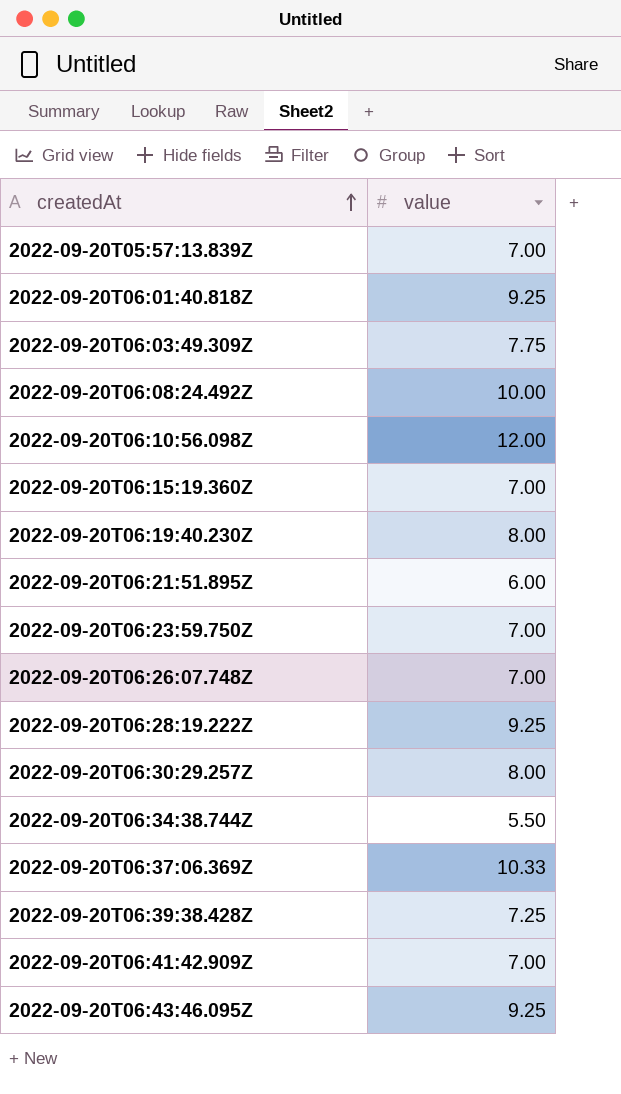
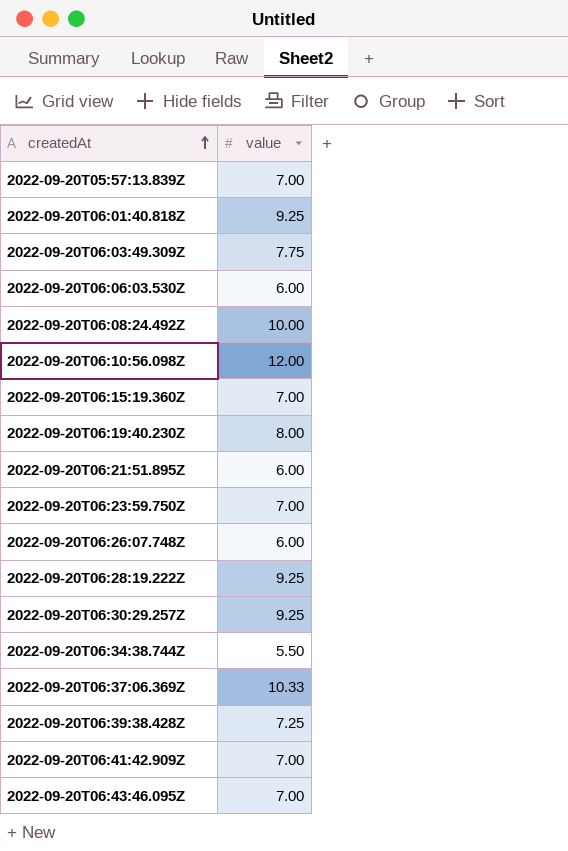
row 2022-09-20T06:06:03.530Z: none -> 6.00
2022-09-20T06:26:07.748Z | value: 7.00 -> 6.00
2022-09-20T06:30:29.257Z | value: 8.00 -> 9.25
2022-09-20T06:43:46.095Z | value: 9.25 -> 7.00

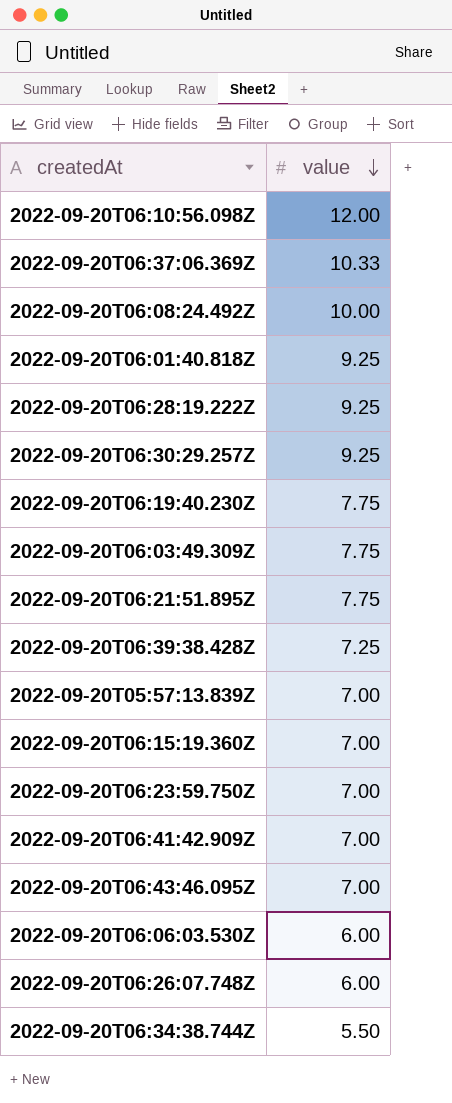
row order: createdAt ascending -> value descending
2022-09-20T06:19:40.230Z | value: 8.00 -> 7.75
2022-09-20T06:21:51.895Z | value: 6.00 -> 7.75

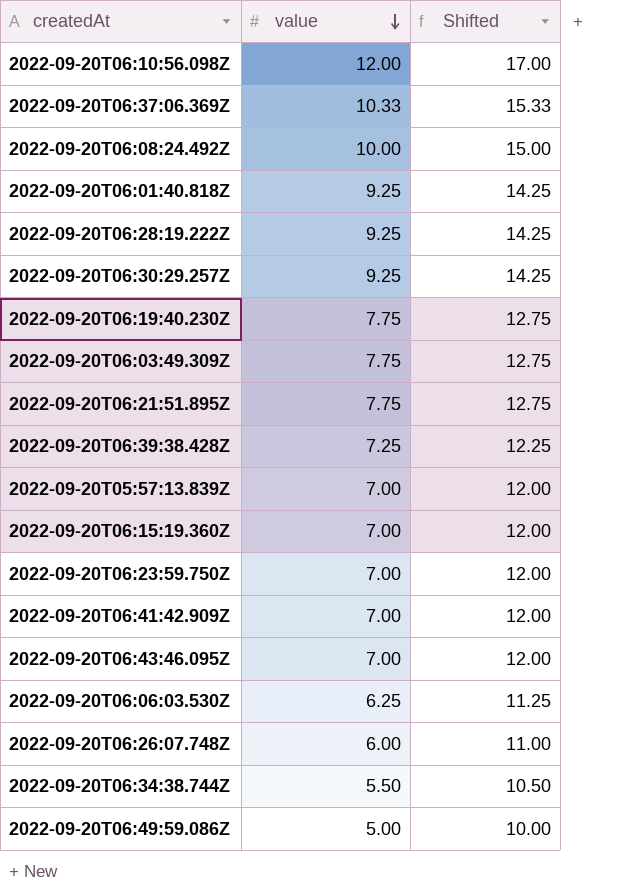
column Shifted | formula: none -> [value] + 5
2022-09-20T06:06:03.530Z | value: 6.00 -> 6.25
row 2022-09-20T06:49:59.086Z: none -> 5.00 | 10.00

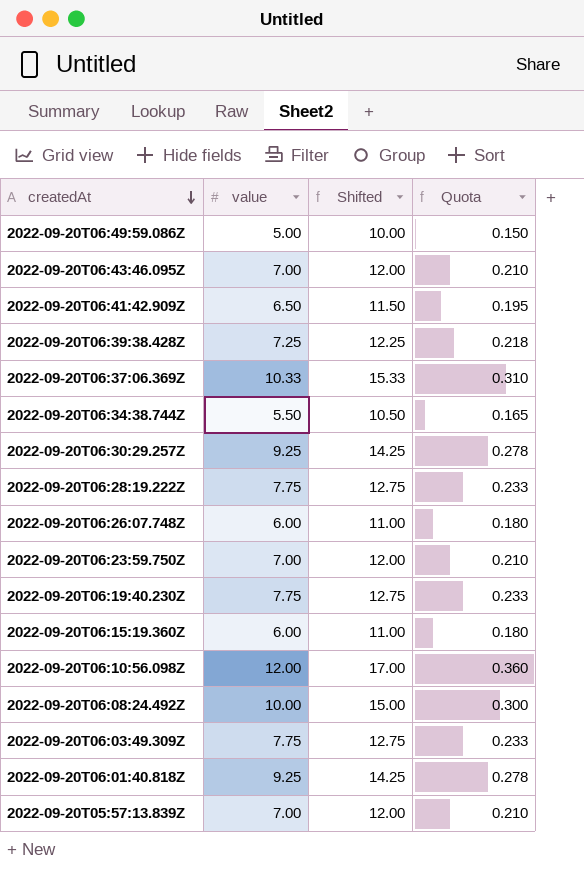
row order: value descending -> createdAt descending
column Quota | formula: none -> [value] * 0.03
row 2022-09-20T06:21:51.895Z: 7.75 | 12.75 -> none
row 2022-09-20T06:06:03.530Z: 6.25 | 11.25 -> none
2022-09-20T06:41:42.909Z | value: 7.00 -> 6.50
2022-09-20T06:41:42.909Z | Shifted: 12.00 -> 11.50
2022-09-20T06:28:19.222Z | value: 9.25 -> 7.75
2022-09-20T06:28:19.222Z | Shifted: 14.25 -> 12.75
2022-09-20T06:15:19.360Z | value: 7.00 -> 6.00
2022-09-20T06:15:19.360Z | Shifted: 12.00 -> 11.00

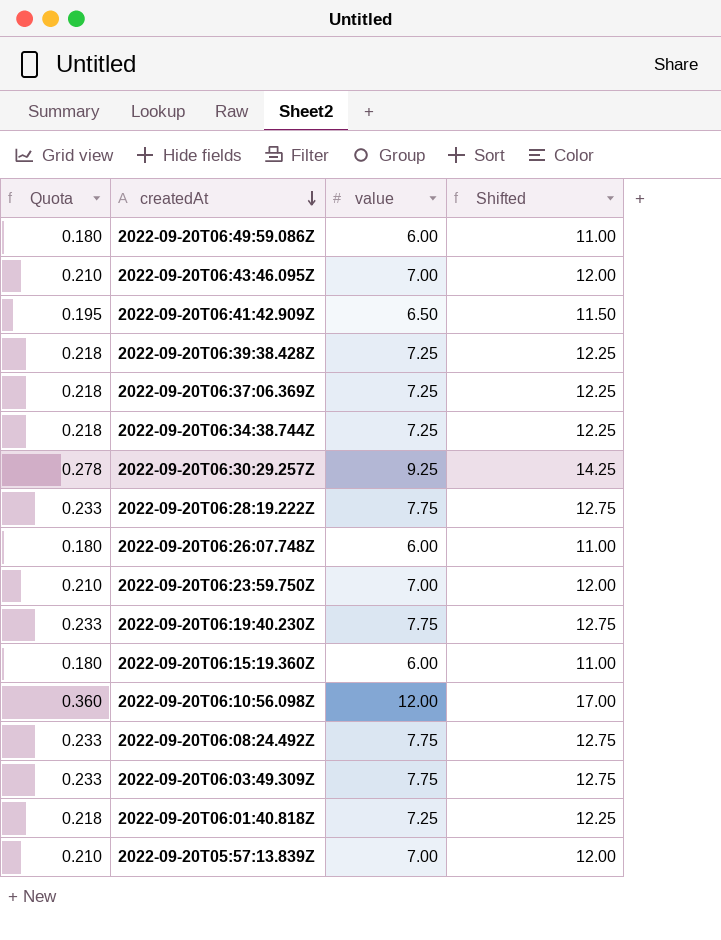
column Quota | position: 4 -> 1
2022-09-20T06:49:59.086Z | Quota: 0.150 -> 0.180
2022-09-20T06:49:59.086Z | value: 5.00 -> 6.00
2022-09-20T06:49:59.086Z | Shifted: 10.00 -> 11.00
2022-09-20T06:37:06.369Z | Quota: 0.310 -> 0.218
2022-09-20T06:37:06.369Z | value: 10.33 -> 7.25
2022-09-20T06:37:06.369Z | Shifted: 15.33 -> 12.25
2022-09-20T06:34:38.744Z | Quota: 0.165 -> 0.218
2022-09-20T06:34:38.744Z | value: 5.50 -> 7.25
2022-09-20T06:34:38.744Z | Shifted: 10.50 -> 12.25
2022-09-20T06:08:24.492Z | Quota: 0.300 -> 0.233
2022-09-20T06:08:24.492Z | value: 10.00 -> 7.75
2022-09-20T06:08:24.492Z | Shifted: 15.00 -> 12.75
2022-09-20T06:01:40.818Z | Quota: 0.278 -> 0.218
2022-09-20T06:01:40.818Z | value: 9.25 -> 7.25
2022-09-20T06:01:40.818Z | Shifted: 14.25 -> 12.25

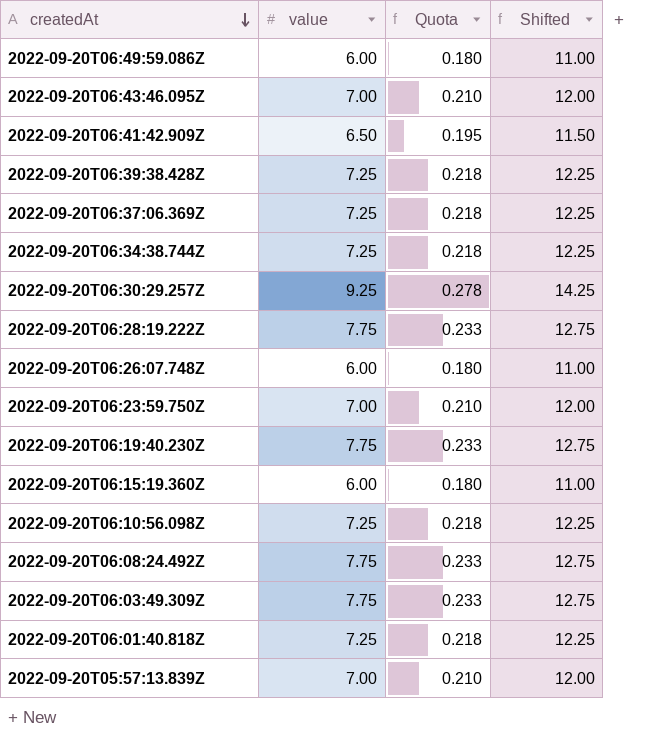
column Quota | position: 1 -> 3
2022-09-20T06:10:56.098Z | value: 12.00 -> 7.25
2022-09-20T06:10:56.098Z | Quota: 0.360 -> 0.218
2022-09-20T06:10:56.098Z | Shifted: 17.00 -> 12.25

